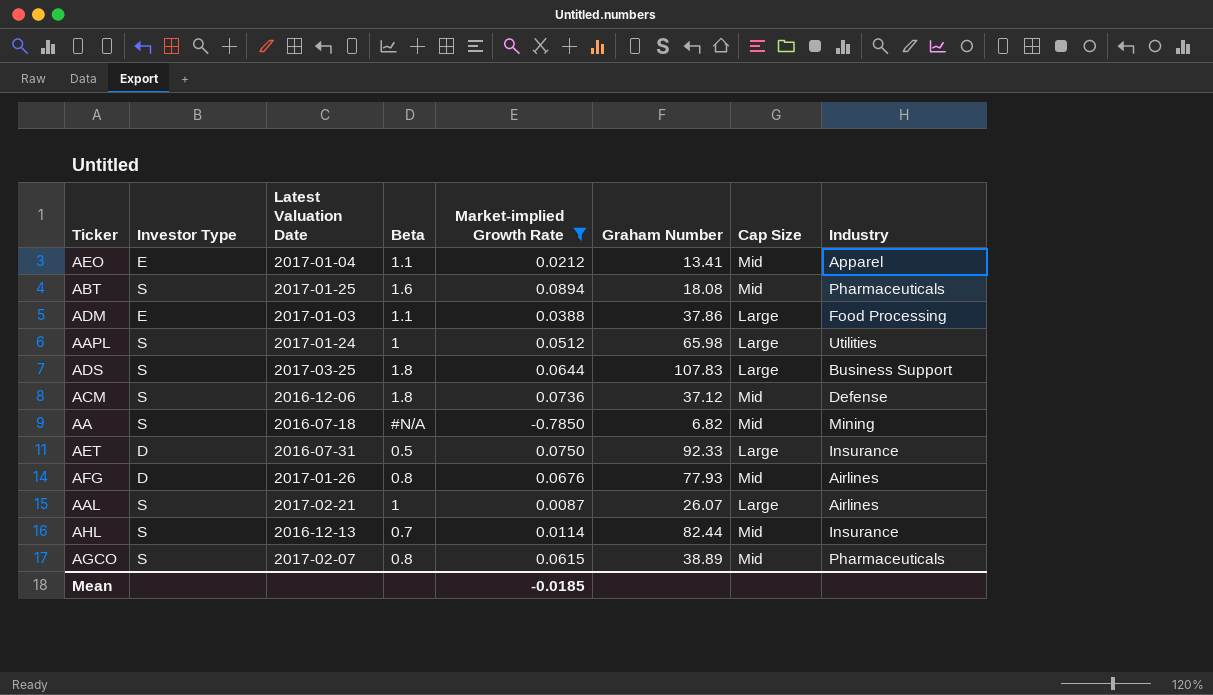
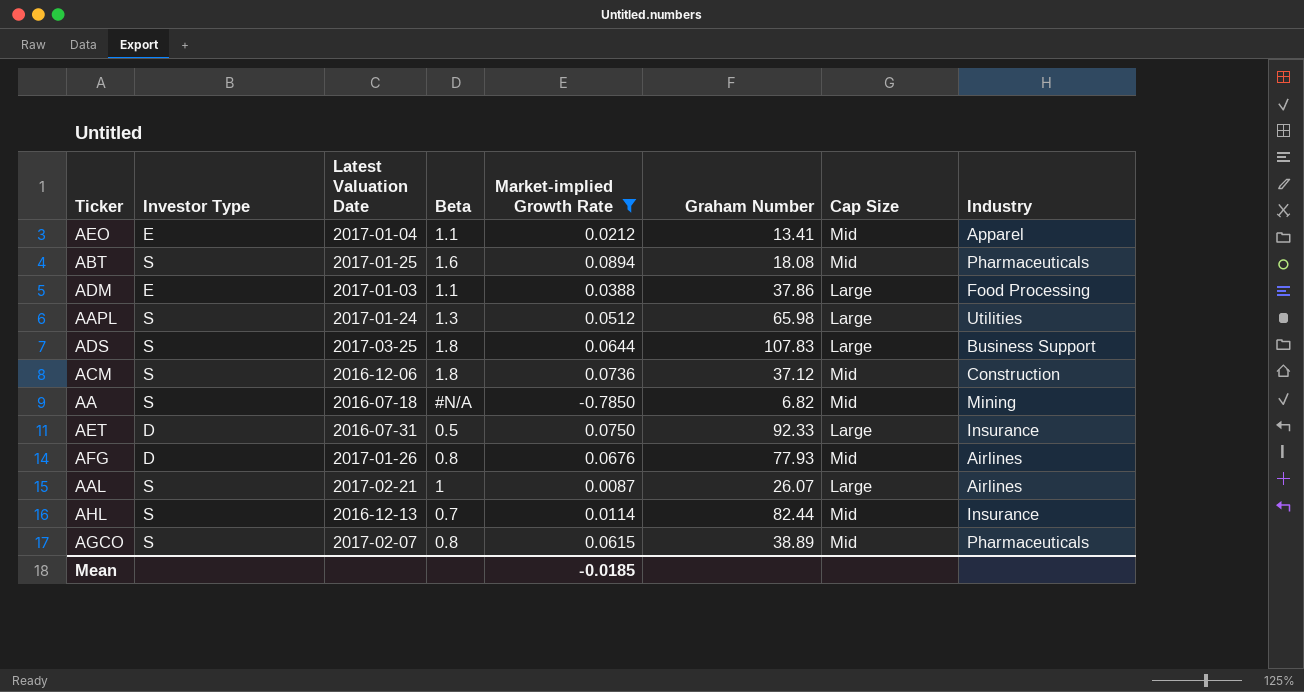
AAPL | Beta: 1 -> 1.3
ACM | Industry: Defense -> Construction

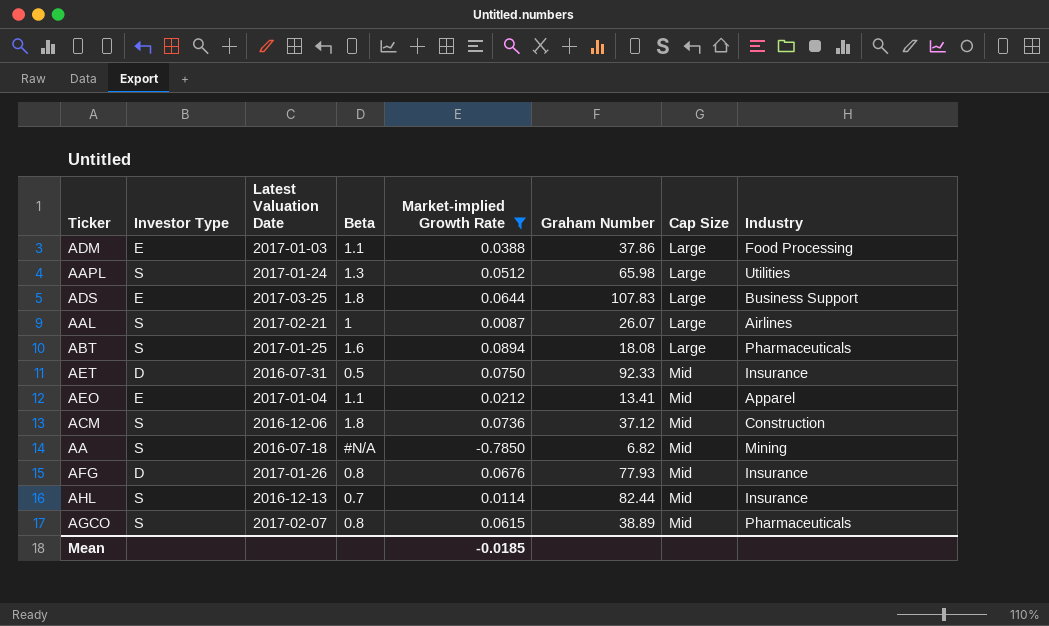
row order: none -> Cap Size ascending
ADS | Investor Type: S -> E
ABT | Cap Size: Mid -> Large
AET | Cap Size: Large -> Mid
AFG | Industry: Airlines -> Insurance

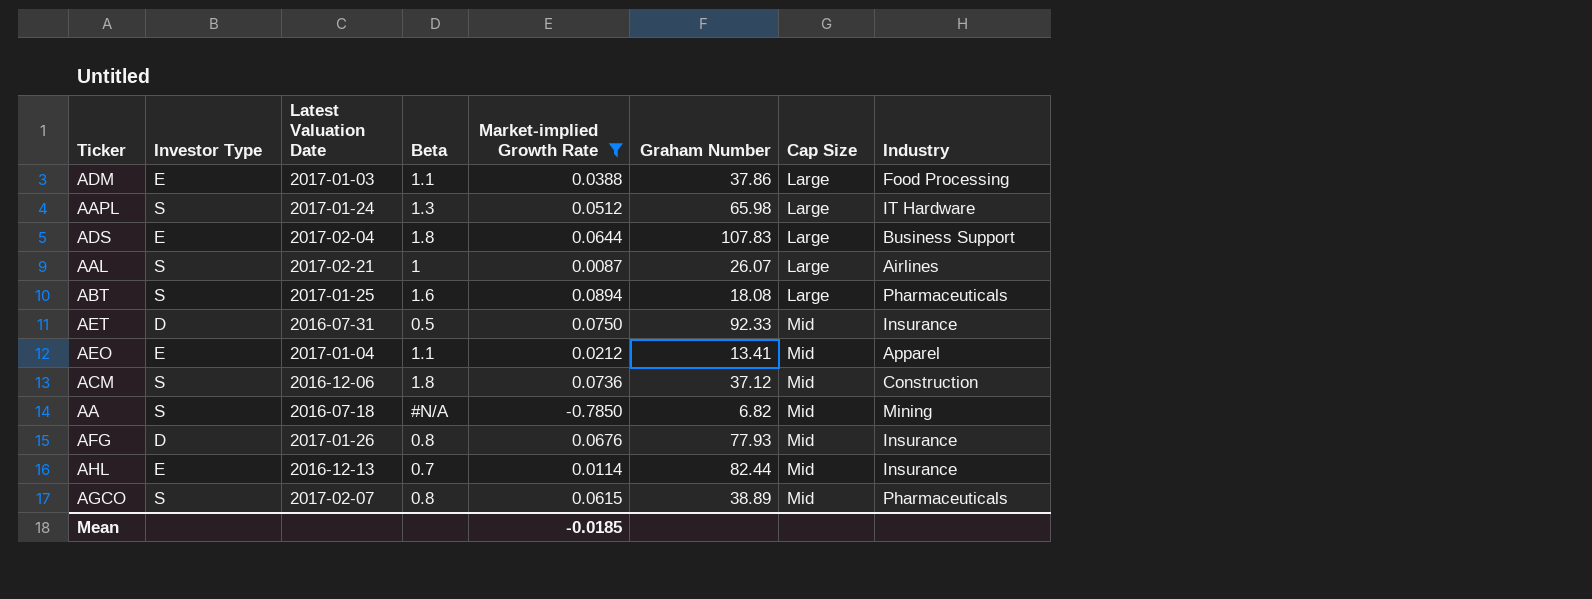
AAPL | Industry: Utilities -> IT Hardware
ADS | Latest Valuation Date: 2017-03-25 -> 2017-02-04
AHL | Investor Type: S -> E

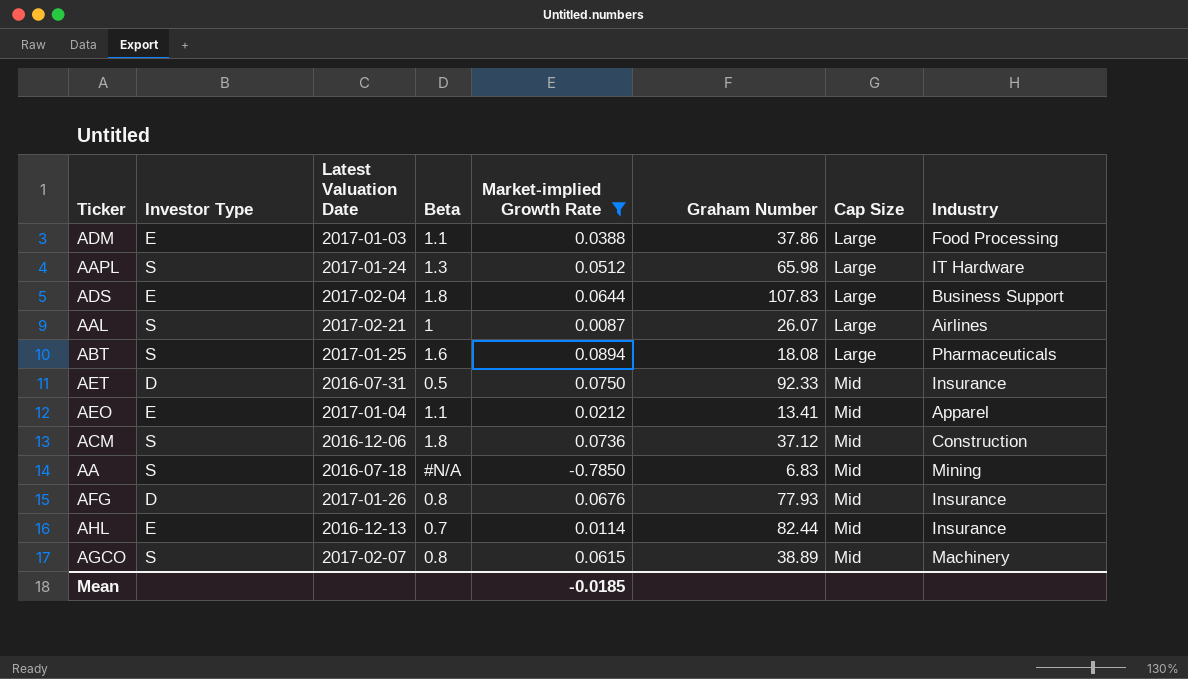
AA | Graham Number: 6.82 -> 6.83
AGCO | Industry: Pharmaceuticals -> Machinery

